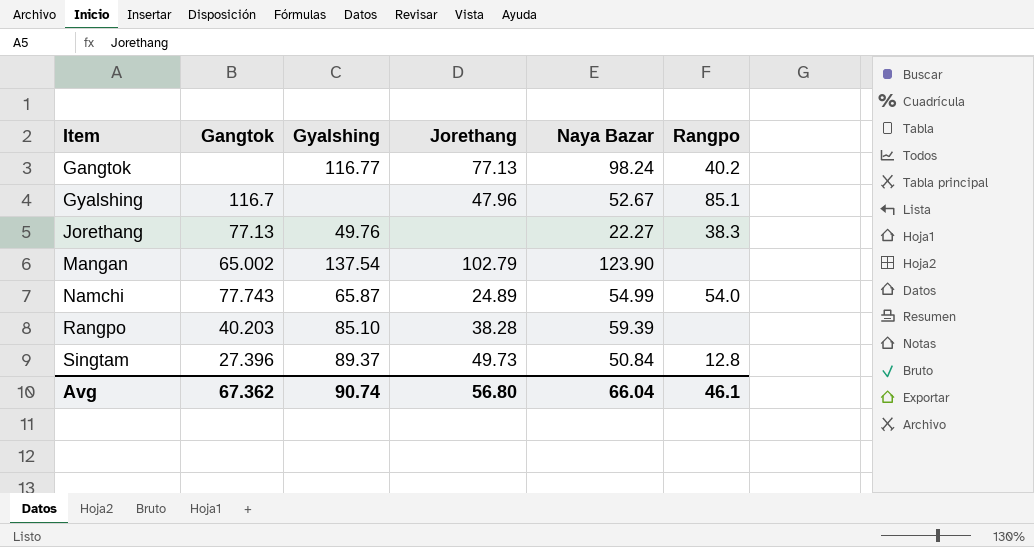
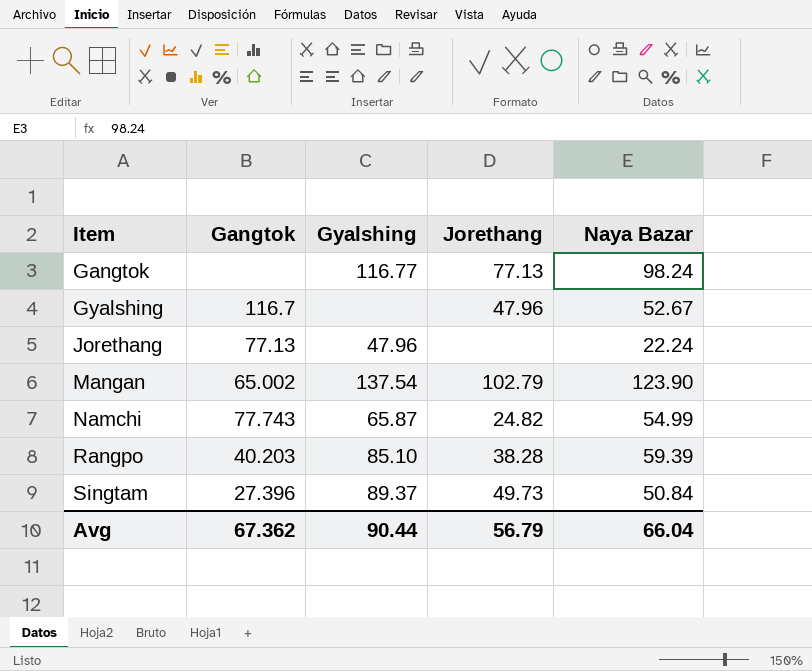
column Rangpo | position: 6 -> none
Jorethang | Gyalshing: 49.76 -> 47.96
Jorethang | Naya Bazar: 22.27 -> 22.24
Namchi | Jorethang: 24.89 -> 24.82
Avg | Gyalshing: 90.74 -> 90.44
Avg | Jorethang: 56.80 -> 56.79

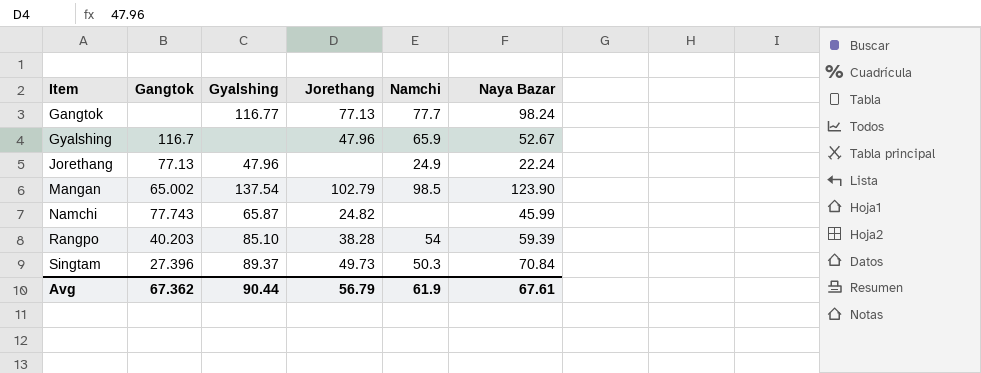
column Namchi | position: none -> 5
Namchi | Naya Bazar: 54.99 -> 45.99
Singtam | Naya Bazar: 50.84 -> 70.84
Avg | Naya Bazar: 66.04 -> 67.61

